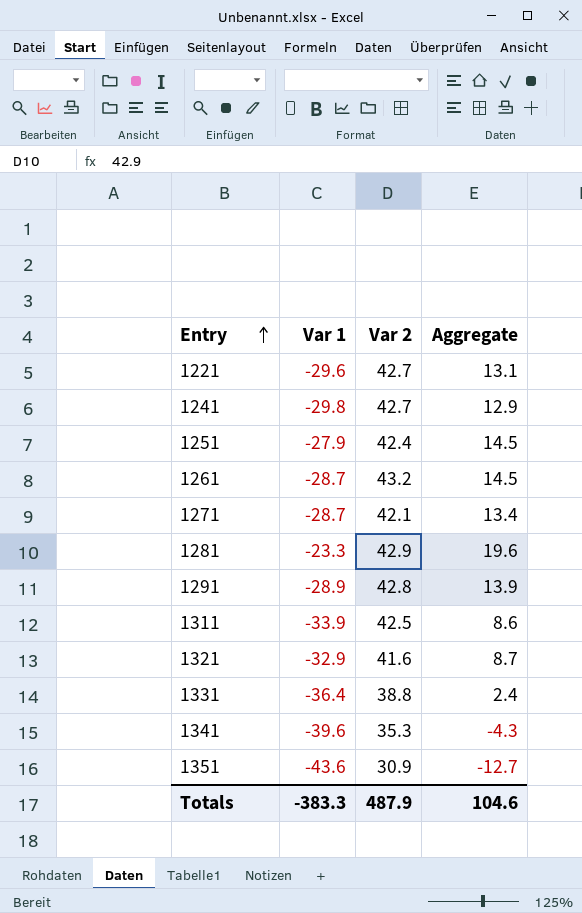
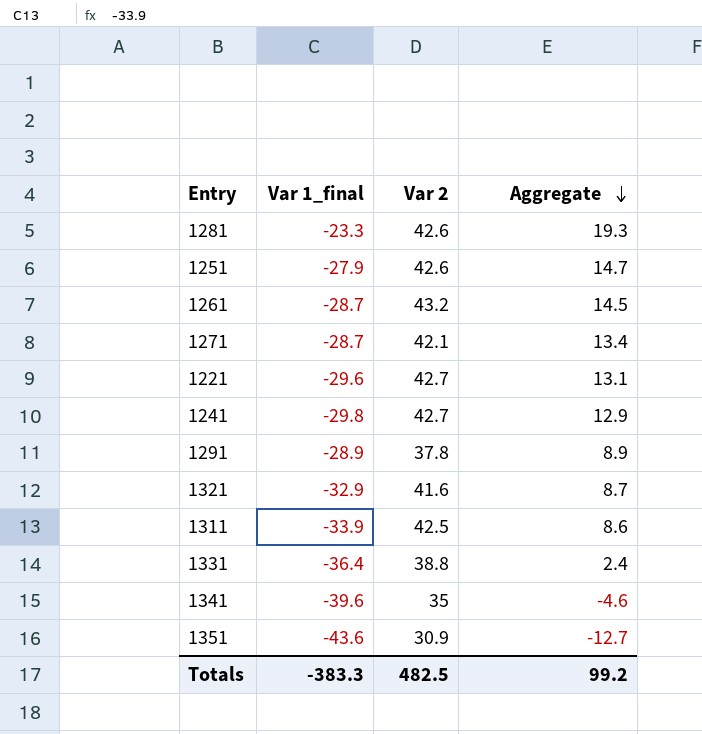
row order: Entry ascending -> Aggregate descending
column name: Var 1 -> Var 1_final
1281 | Var 2: 42.9 -> 42.6
1281 | Aggregate: 19.6 -> 19.3
1251 | Var 2: 42.4 -> 42.6
1251 | Aggregate: 14.5 -> 14.7
1291 | Var 2: 42.8 -> 37.8
1291 | Aggregate: 13.9 -> 8.9
1341 | Var 2: 35.3 -> 35
1341 | Aggregate: -4.3 -> -4.6
Totals | Var 2: 487.9 -> 482.5
Totals | Aggregate: 104.6 -> 99.2

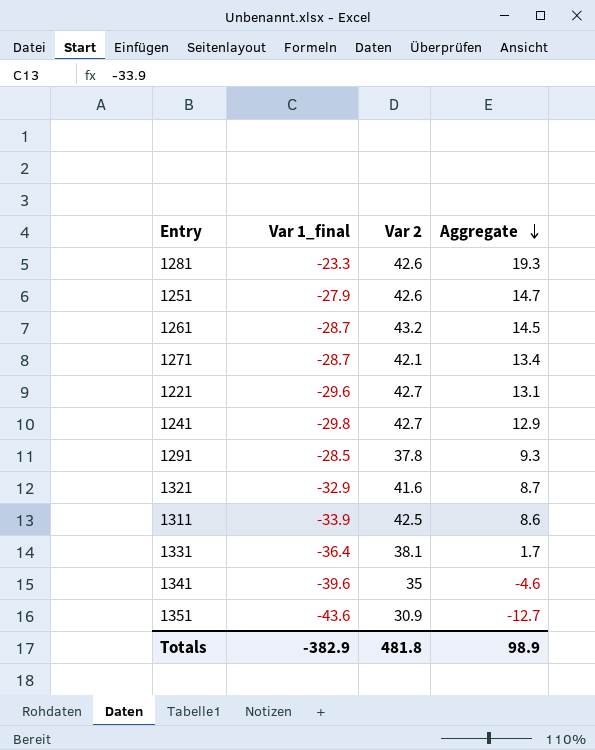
1291 | Var 1_final: -28.9 -> -28.5
1291 | Aggregate: 8.9 -> 9.3
1331 | Var 2: 38.8 -> 38.1
1331 | Aggregate: 2.4 -> 1.7
Totals | Var 1_final: -383.3 -> -382.9
Totals | Var 2: 482.5 -> 481.8
Totals | Aggregate: 99.2 -> 98.9

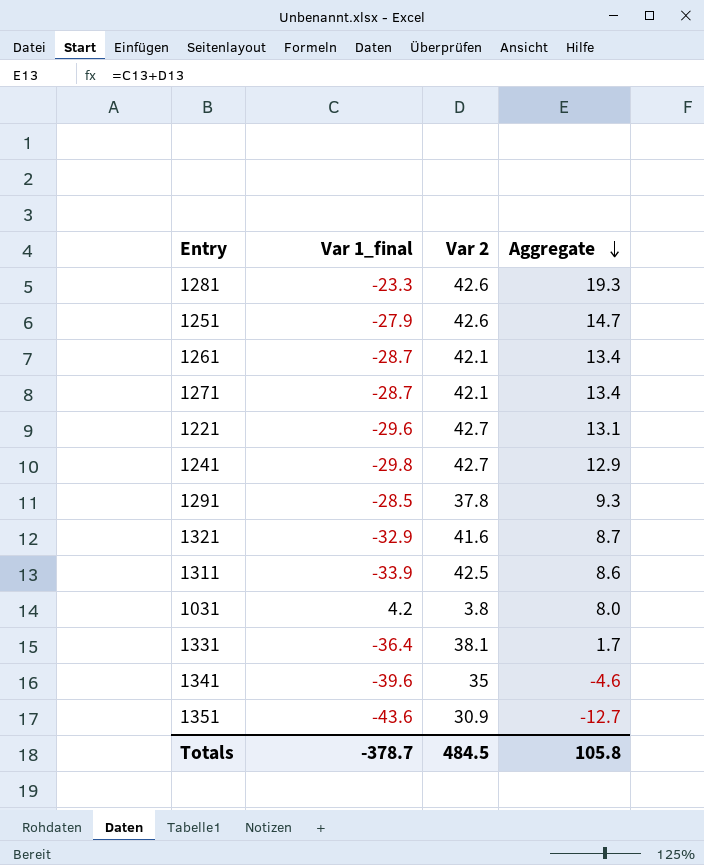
1261 | Var 2: 43.2 -> 42.1
1261 | Aggregate: 14.5 -> 13.4
row 1031: none -> 4.2 | 3.8 | 8.0
Totals | Var 1_final: -382.9 -> -378.7
Totals | Var 2: 481.8 -> 484.5
Totals | Aggregate: 98.9 -> 105.8

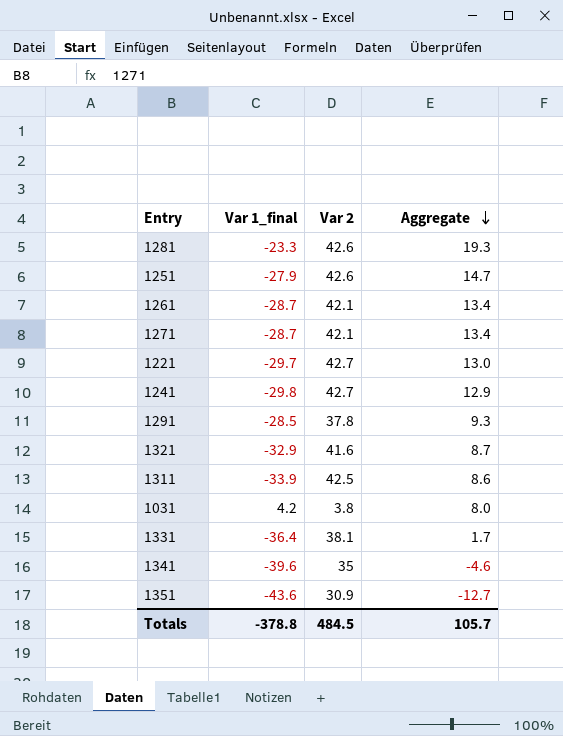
1221 | Var 1_final: -29.6 -> -29.7
1221 | Aggregate: 13.1 -> 13.0
Totals | Var 1_final: -378.7 -> -378.8
Totals | Aggregate: 105.8 -> 105.7

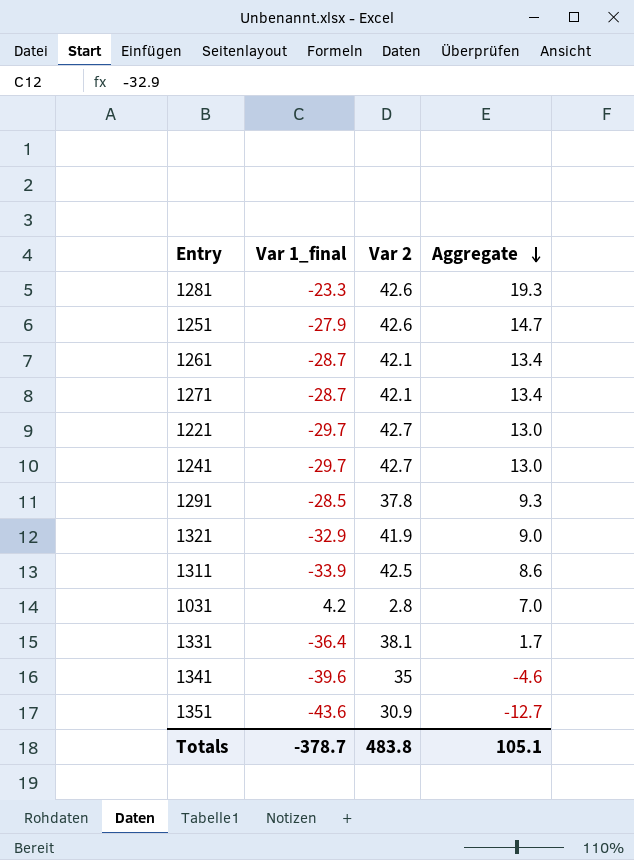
1241 | Var 1_final: -29.8 -> -29.7
1241 | Aggregate: 12.9 -> 13.0
1321 | Var 2: 41.6 -> 41.9
1321 | Aggregate: 8.7 -> 9.0
1031 | Var 2: 3.8 -> 2.8
1031 | Aggregate: 8.0 -> 7.0
Totals | Var 1_final: -378.8 -> -378.7
Totals | Var 2: 484.5 -> 483.8
Totals | Aggregate: 105.7 -> 105.1

